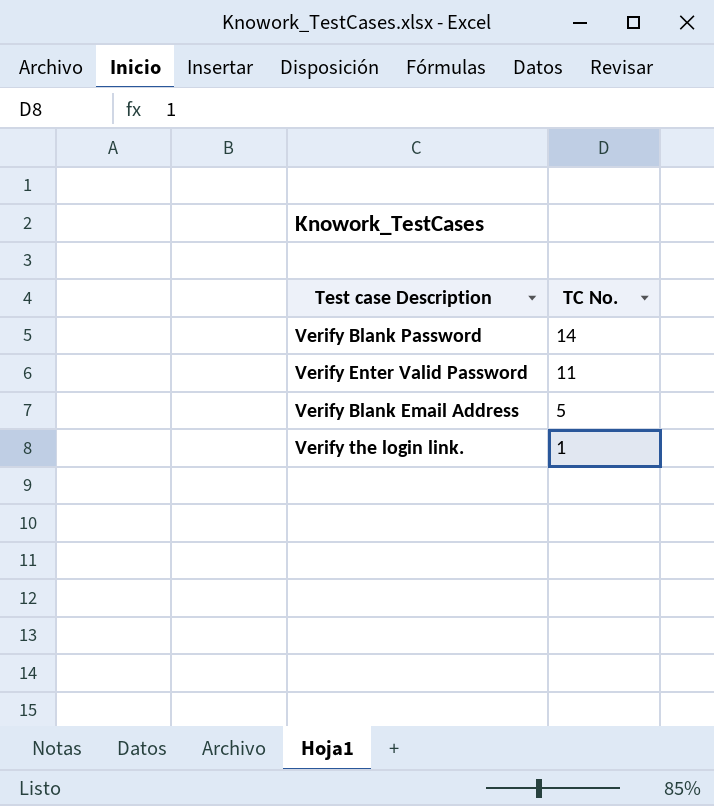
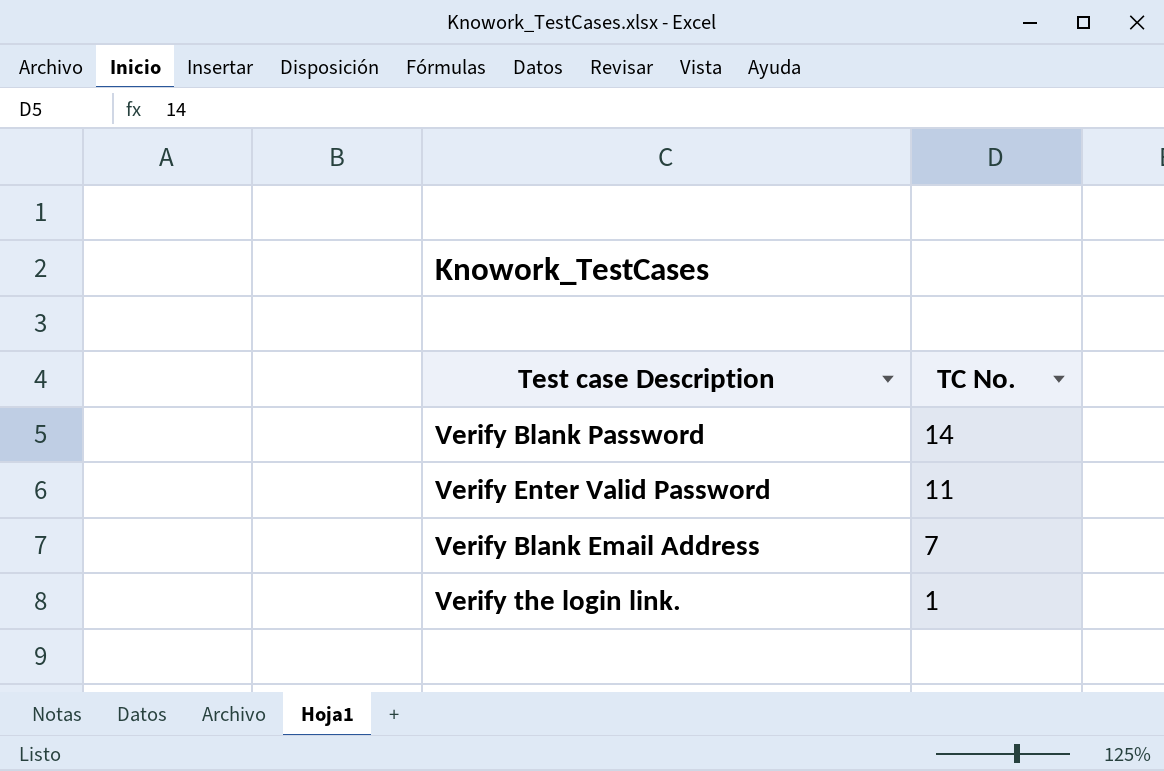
Verify Blank Email Address | TC No.: 5 -> 7

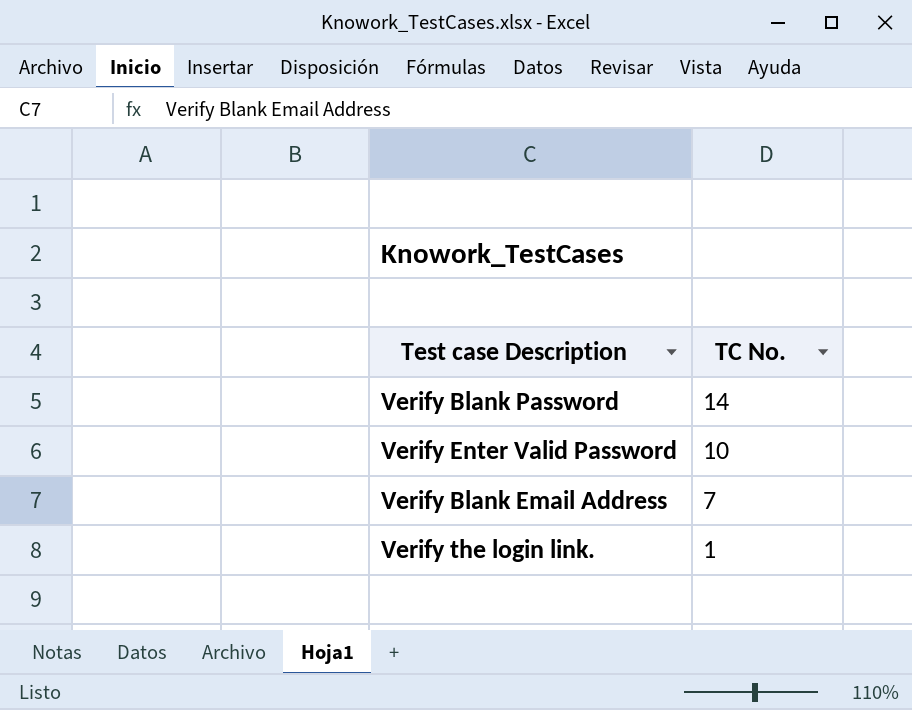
Verify Enter Valid Password | TC No.: 11 -> 10

